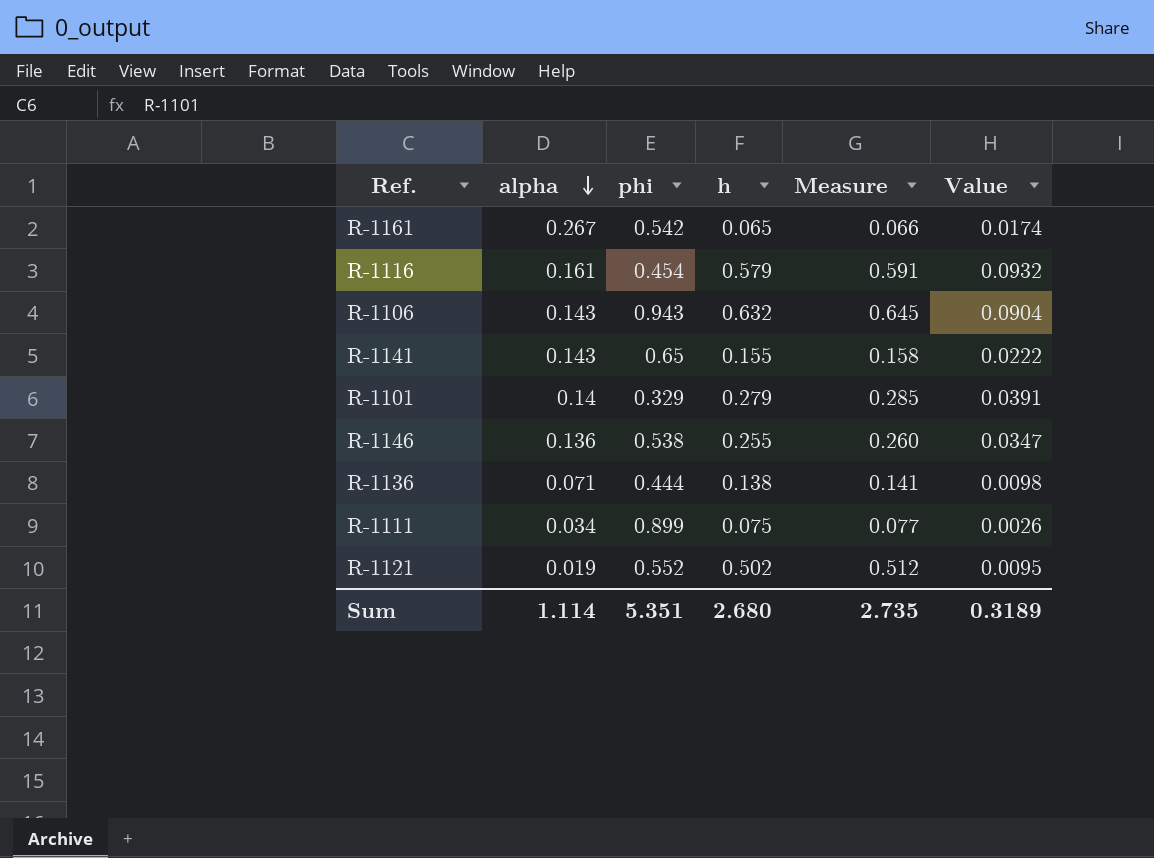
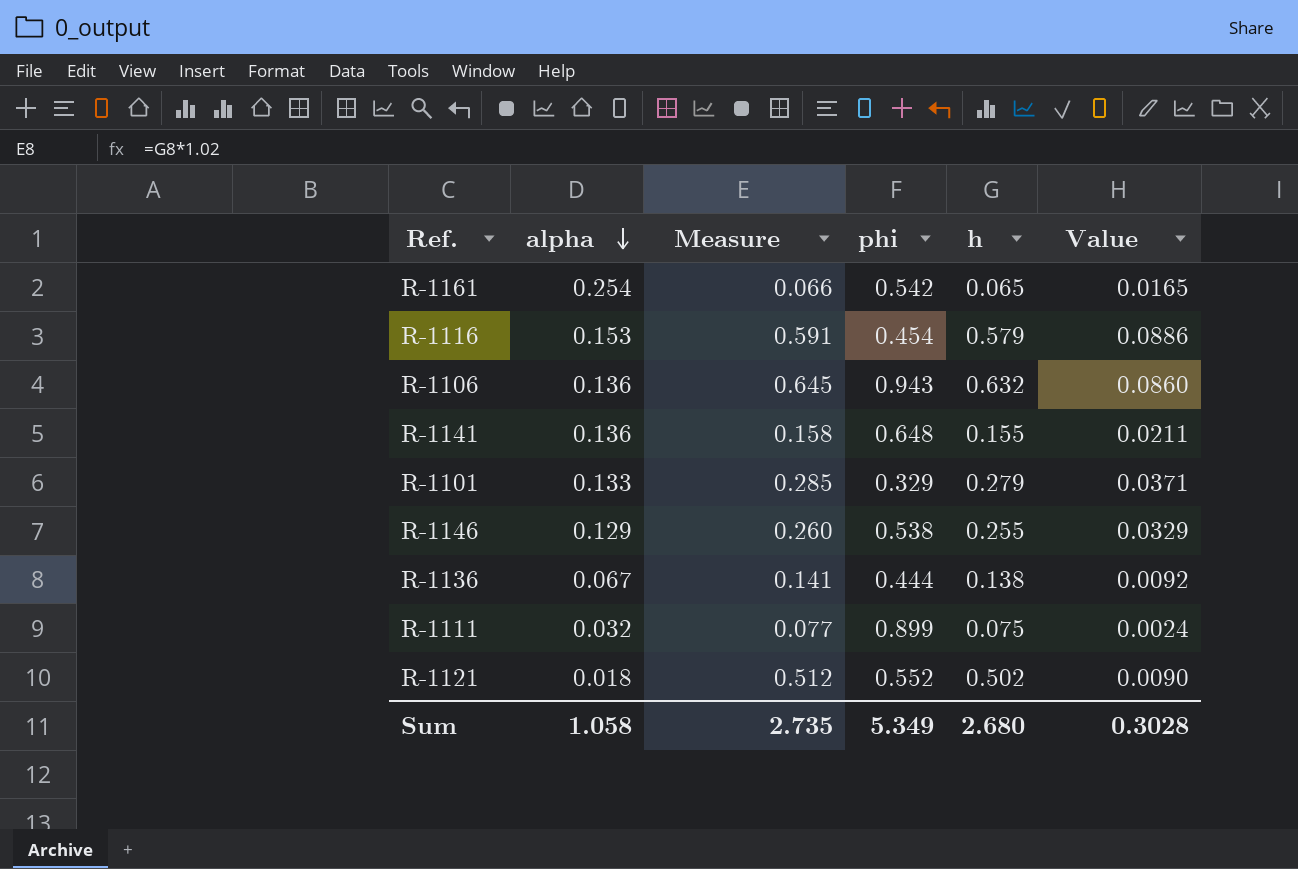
column Measure | position: 5 -> 3
R-1161 | alpha: 0.267 -> 0.254
R-1161 | Value: 0.0174 -> 0.0165
R-1116 | alpha: 0.161 -> 0.153
R-1116 | Value: 0.0932 -> 0.0886
R-1106 | alpha: 0.143 -> 0.136
R-1106 | Value: 0.0904 -> 0.0860
R-1141 | alpha: 0.143 -> 0.136
R-1141 | phi: 0.65 -> 0.648
R-1141 | Value: 0.0222 -> 0.0211
R-1101 | alpha: 0.14 -> 0.133
R-1101 | Value: 0.0391 -> 0.0371
R-1146 | alpha: 0.136 -> 0.129
R-1146 | Value: 0.0347 -> 0.0329
R-1136 | alpha: 0.071 -> 0.067
R-1136 | Value: 0.0098 -> 0.0092
R-1111 | alpha: 0.034 -> 0.032
R-1111 | Value: 0.0026 -> 0.0024
R-1121 | alpha: 0.019 -> 0.018
R-1121 | Value: 0.0095 -> 0.0090
Sum | alpha: 1.114 -> 1.058
Sum | phi: 5.351 -> 5.349
Sum | Value: 0.3189 -> 0.3028

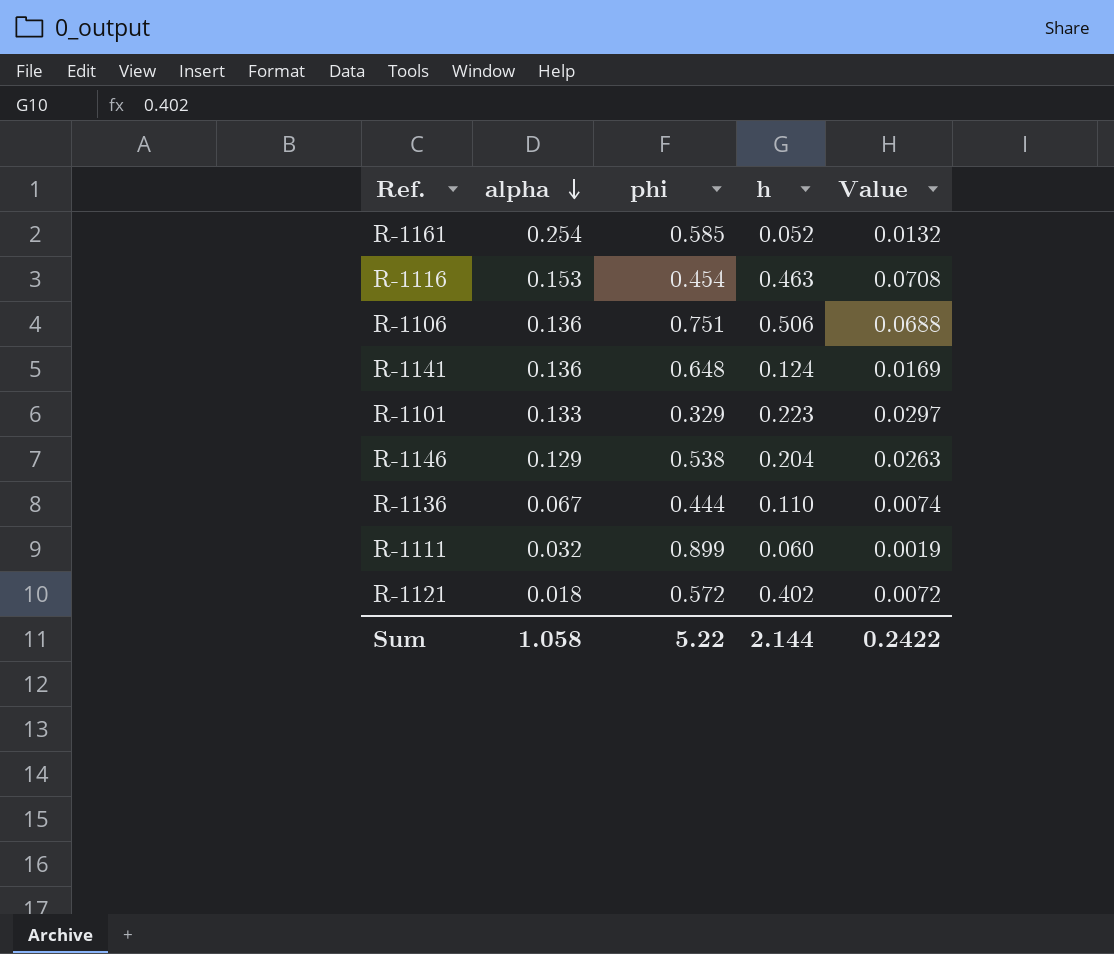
column Measure | formula: [h] * 1.02 -> none
R-1161 | phi: 0.542 -> 0.585
R-1161 | h: 0.065 -> 0.052
R-1161 | Value: 0.0165 -> 0.0132
R-1116 | h: 0.579 -> 0.463
R-1116 | Value: 0.0886 -> 0.0708
R-1106 | phi: 0.943 -> 0.751
R-1106 | h: 0.632 -> 0.506
R-1106 | Value: 0.0860 -> 0.0688
R-1141 | h: 0.155 -> 0.124
R-1141 | Value: 0.0211 -> 0.0169
R-1101 | h: 0.279 -> 0.223
R-1101 | Value: 0.0371 -> 0.0297
R-1146 | h: 0.255 -> 0.204
R-1146 | Value: 0.0329 -> 0.0263
R-1136 | h: 0.138 -> 0.110
R-1136 | Value: 0.0092 -> 0.0074
R-1111 | h: 0.075 -> 0.060
R-1111 | Value: 0.0024 -> 0.0019
R-1121 | phi: 0.552 -> 0.572
R-1121 | h: 0.502 -> 0.402
R-1121 | Value: 0.0090 -> 0.0072
Sum | phi: 5.349 -> 5.22
Sum | h: 2.680 -> 2.144
Sum | Value: 0.3028 -> 0.2422

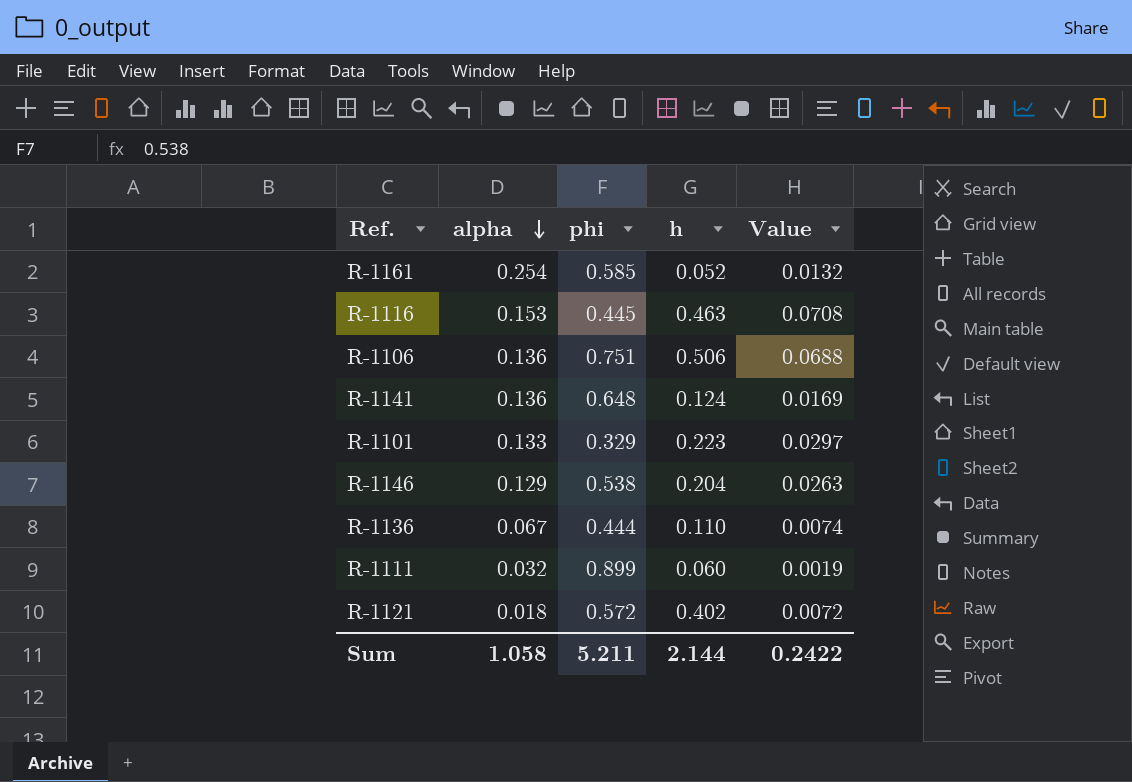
R-1116 | phi: 0.454 -> 0.445
Sum | phi: 5.22 -> 5.211

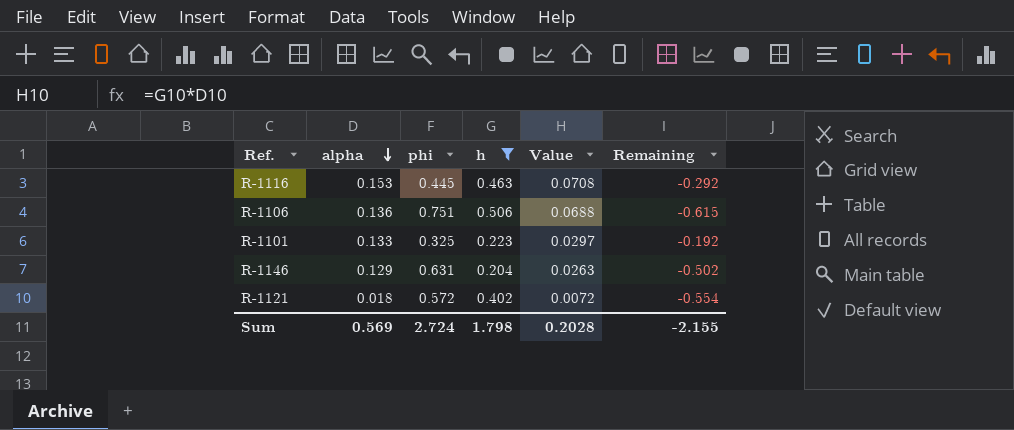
filter: none -> h >= 0.204
column Remaining | formula: none -> [alpha] - [phi]
R-1101 | phi: 0.329 -> 0.325
R-1146 | phi: 0.538 -> 0.631
Sum | alpha: 1.058 -> 0.569
Sum | phi: 5.211 -> 2.724
Sum | h: 2.144 -> 1.798
Sum | Value: 0.2422 -> 0.2028

